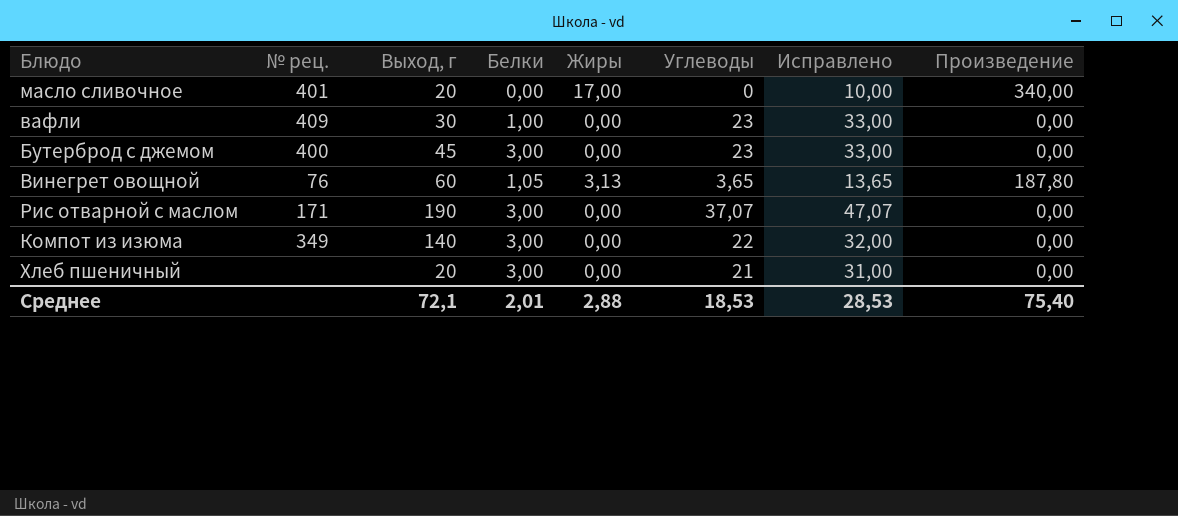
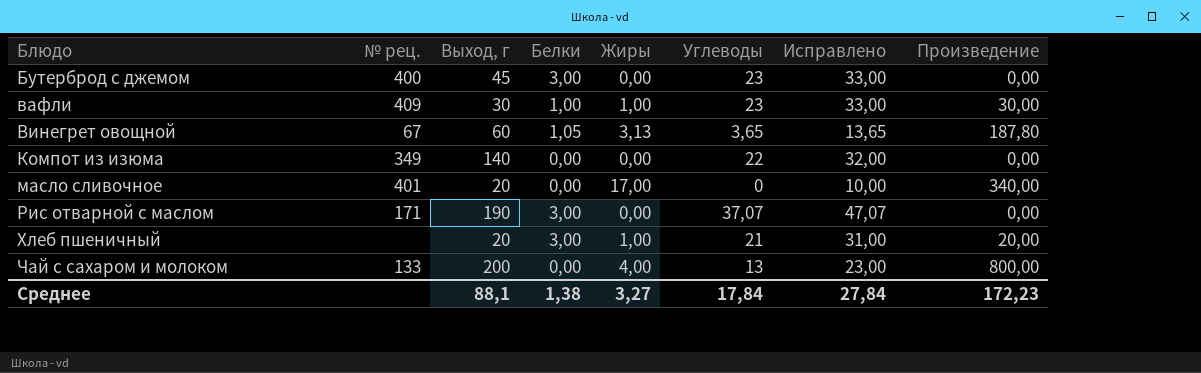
row order: none -> Блюдо ascending
вафли | Жиры: 0,00 -> 1,00
вафли | Произведение: 0,00 -> 30,00
Винегрет овощной | № рец.: 76 -> 67
Компот из изюма | Белки: 3,00 -> 0,00
Хлеб пшеничный | Жиры: 0,00 -> 1,00
Хлеб пшеничный | Произведение: 0,00 -> 20,00
row Чай с сахаром и молоком: none -> 133 | 200 | 0,00 | 4,00 | 13 | 23,00 | 800,00
Среднее | Выход, г: 72,1 -> 88,1
Среднее | Белки: 2,01 -> 1,38
Среднее | Жиры: 2,88 -> 3,27
Среднее | Углеводы: 18,53 -> 17,84
Среднее | Исправлено: 28,53 -> 27,84
Среднее | Произведение: 75,40 -> 172,23

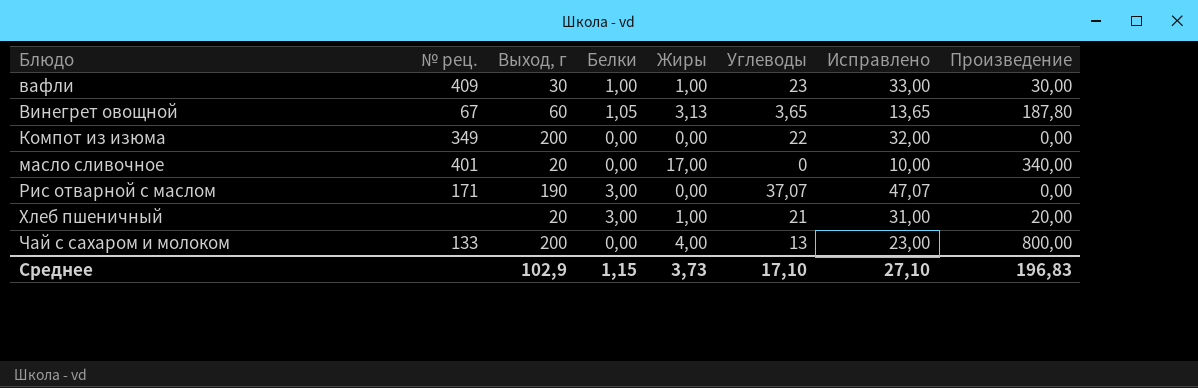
row Бутерброд с джемом: 400 | 45 | 3,00 | 0,00 | 23 | 33,00 | 0,00 -> none
Компот из изюма | Выход, г: 140 -> 200
Среднее | Выход, г: 88,1 -> 102,9
Среднее | Белки: 1,38 -> 1,15
Среднее | Жиры: 3,27 -> 3,73
Среднее | Углеводы: 17,84 -> 17,10
Среднее | Исправлено: 27,84 -> 27,10
Среднее | Произведение: 172,23 -> 196,83

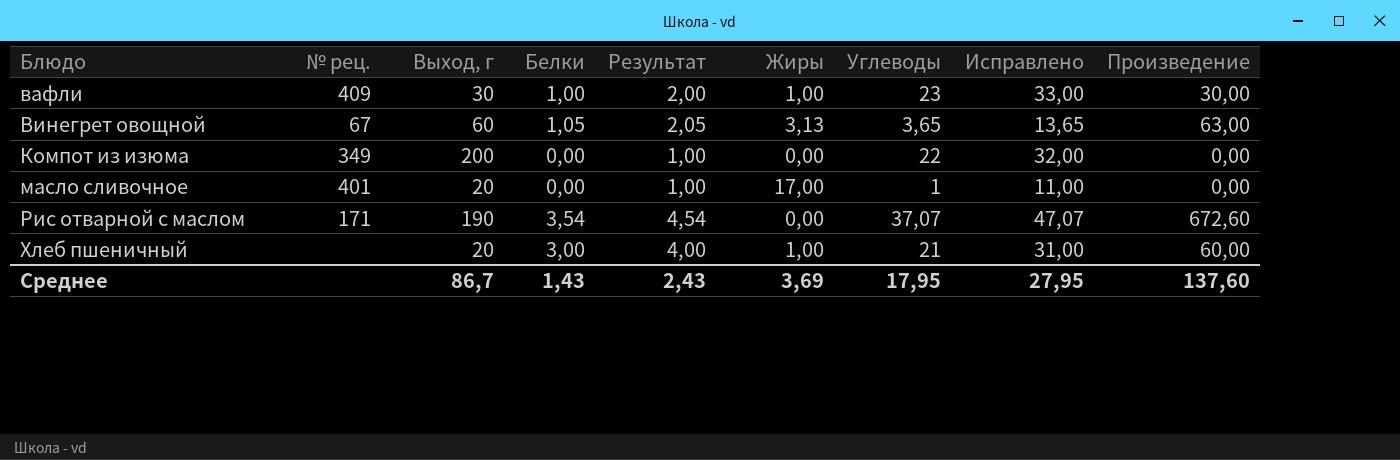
column Результат | formula: none -> [Белки] + 1
column Произведение | formula: [Выход, г] * [Жиры] -> [Выход, г] * [Белки]
row Чай с сахаром и молоком: 133 | 200 | 0,00 | 4,00 | 13 | 23,00 | 800,00 -> none
масло сливочное | Углеводы: 0 -> 1
масло сливочное | Исправлено: 10,00 -> 11,00
Рис отварной с маслом | Белки: 3,00 -> 3,54
Среднее | Выход, г: 102,9 -> 86,7
Среднее | Белки: 1,15 -> 1,43
Среднее | Жиры: 3,73 -> 3,69
Среднее | Углеводы: 17,10 -> 17,95
Среднее | Исправлено: 27,10 -> 27,95
Среднее | Произведение: 196,83 -> 137,60

